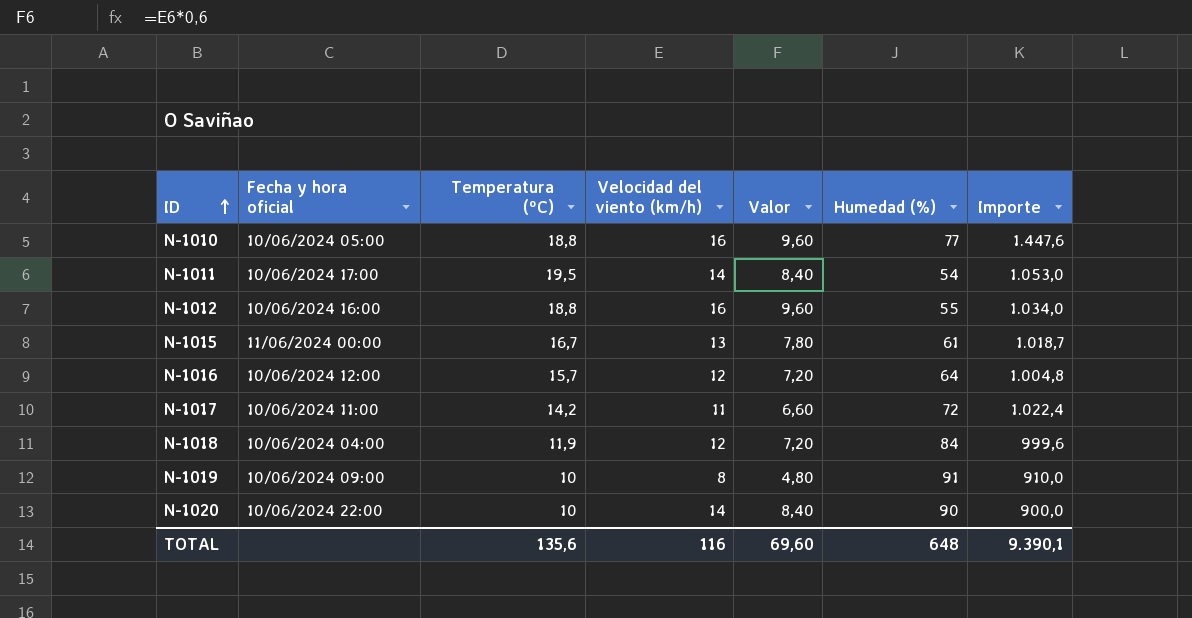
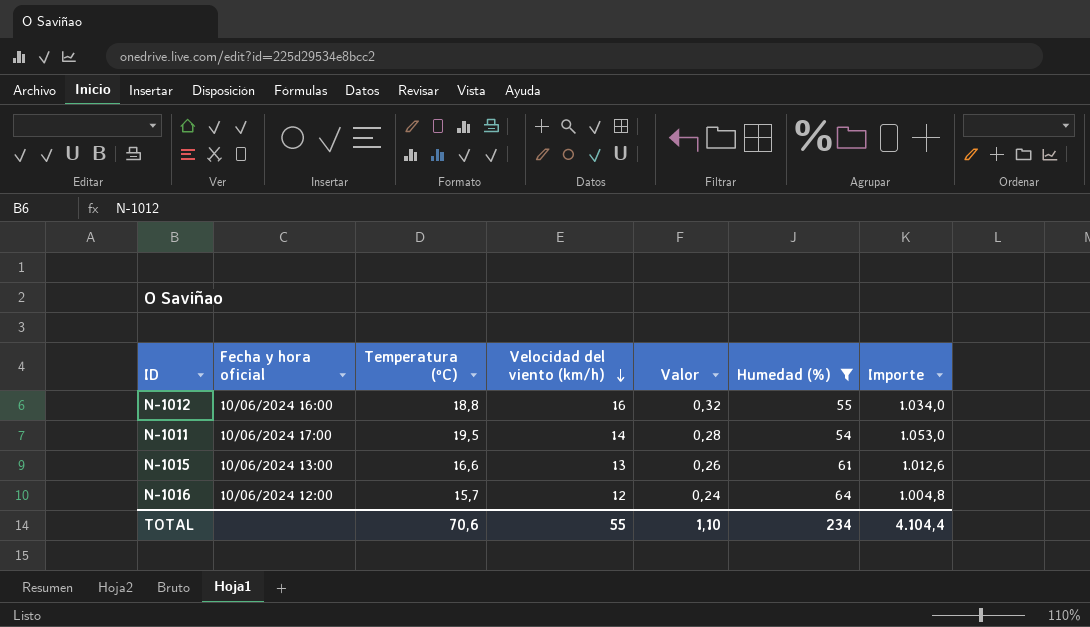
filter: none -> Humedad (%) <= 64
row order: ID ascending -> Velocidad del viento (km/h) descending
column Valor | formula: [Velocidad del viento (km/h)] * 0,6 -> [Velocidad del viento (km/h)] * 0,02
N-1015 | Fecha y hora oficial: 11/06/2024 00:00 -> 10/06/2024 13:00
N-1015 | Temperatura (ºC): 16,7 -> 16,6
N-1015 | Importe: 1.018,7 -> 1.012,6
TOTAL | Temperatura (ºC): 135,6 -> 70,6
TOTAL | Velocidad del viento (km/h): 116 -> 55
TOTAL | Valor: 69,60 -> 1,10
TOTAL | Humedad (%): 648 -> 234
TOTAL | Importe: 9.390,1 -> 4.104,4

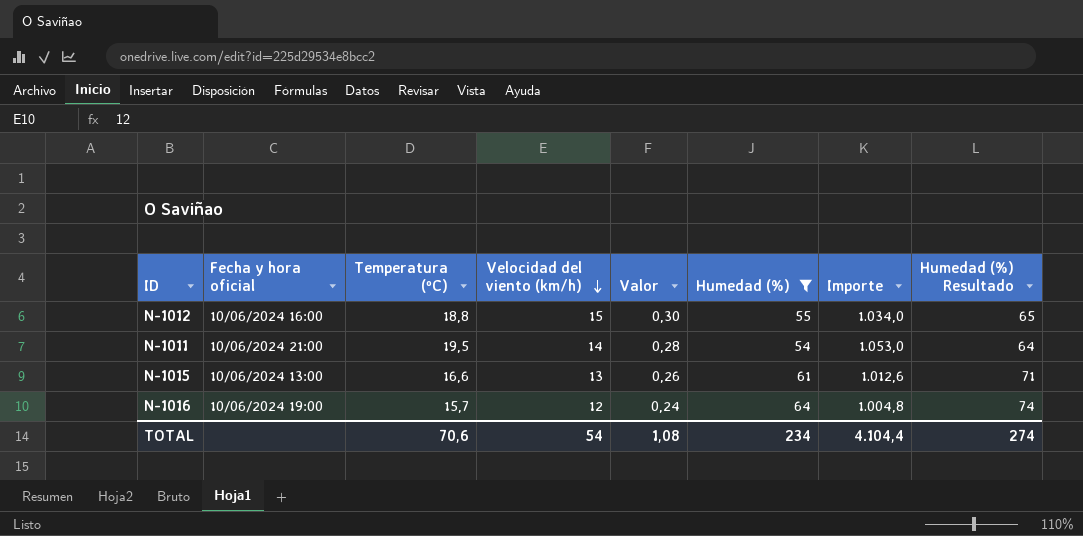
column Humedad (%) Resultado | formula: none -> [Humedad (%)] + 10
N-1012 | Velocidad del viento (km/h): 16 -> 15
N-1012 | Valor: 0,32 -> 0,30
N-1011 | Fecha y hora oficial: 10/06/2024 17:00 -> 10/06/2024 21:00
N-1016 | Fecha y hora oficial: 10/06/2024 12:00 -> 10/06/2024 19:00
TOTAL | Velocidad del viento (km/h): 55 -> 54
TOTAL | Valor: 1,10 -> 1,08

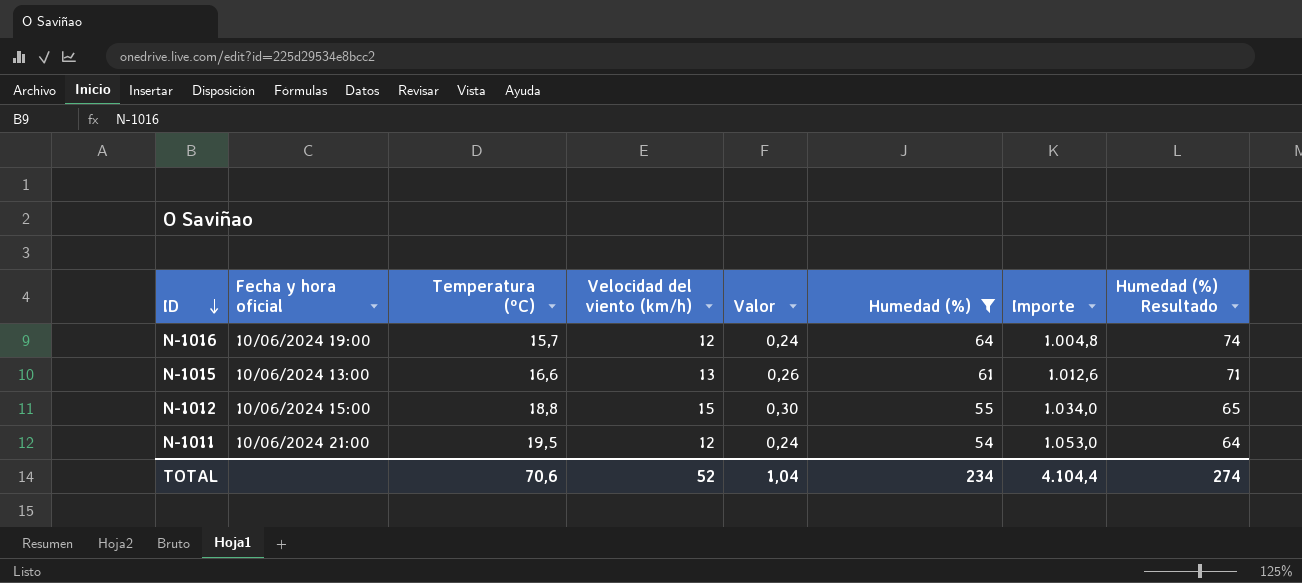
row order: Velocidad del viento (km/h) descending -> ID descending
N-1012 | Fecha y hora oficial: 10/06/2024 16:00 -> 10/06/2024 15:00
N-1011 | Velocidad del viento (km/h): 14 -> 12
N-1011 | Valor: 0,28 -> 0,24
TOTAL | Velocidad del viento (km/h): 54 -> 52
TOTAL | Valor: 1,08 -> 1,04

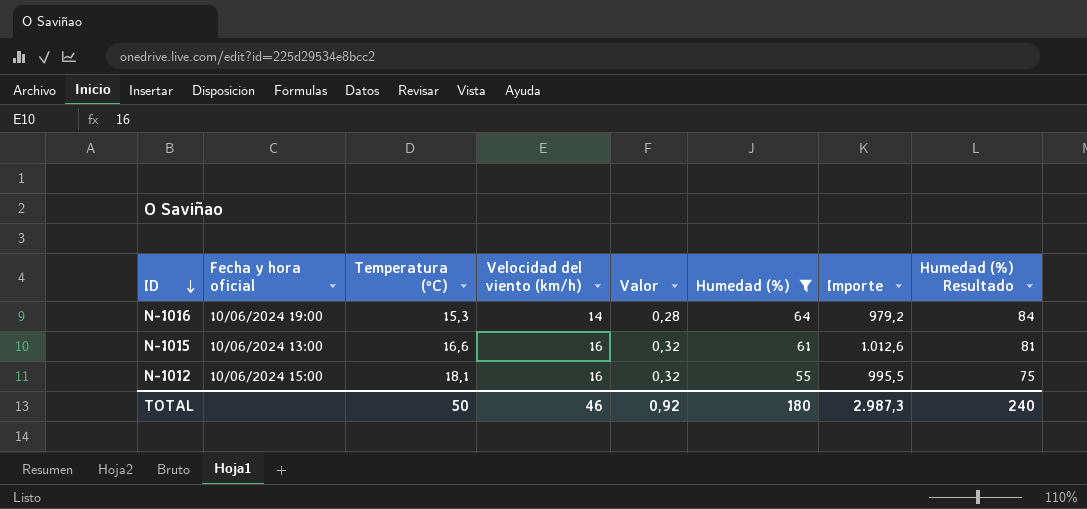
column Humedad (%) Resultado | formula: [Humedad (%)] + 10 -> [Humedad (%)] + 20
row N-1011: 10/06/2024 21:00 | 19,5 | 12 | 0,24 | 54 | 1.053,0 | 64 -> none
N-1016 | Temperatura (ºC): 15,7 -> 15,3
N-1016 | Velocidad del viento (km/h): 12 -> 14
N-1016 | Valor: 0,24 -> 0,28
N-1016 | Importe: 1.004,8 -> 979,2
N-1015 | Velocidad del viento (km/h): 13 -> 16
N-1015 | Valor: 0,26 -> 0,32
N-1012 | Temperatura (ºC): 18,8 -> 18,1
N-1012 | Velocidad del viento (km/h): 15 -> 16
N-1012 | Valor: 0,30 -> 0,32
N-1012 | Importe: 1.034,0 -> 995,5
TOTAL | Temperatura (ºC): 70,6 -> 50
TOTAL | Velocidad del viento (km/h): 52 -> 46
TOTAL | Valor: 1,04 -> 0,92
TOTAL | Humedad (%): 234 -> 180
TOTAL | Importe: 4.104,4 -> 2.987,3
TOTAL | Humedad (%) Resultado: 274 -> 240

